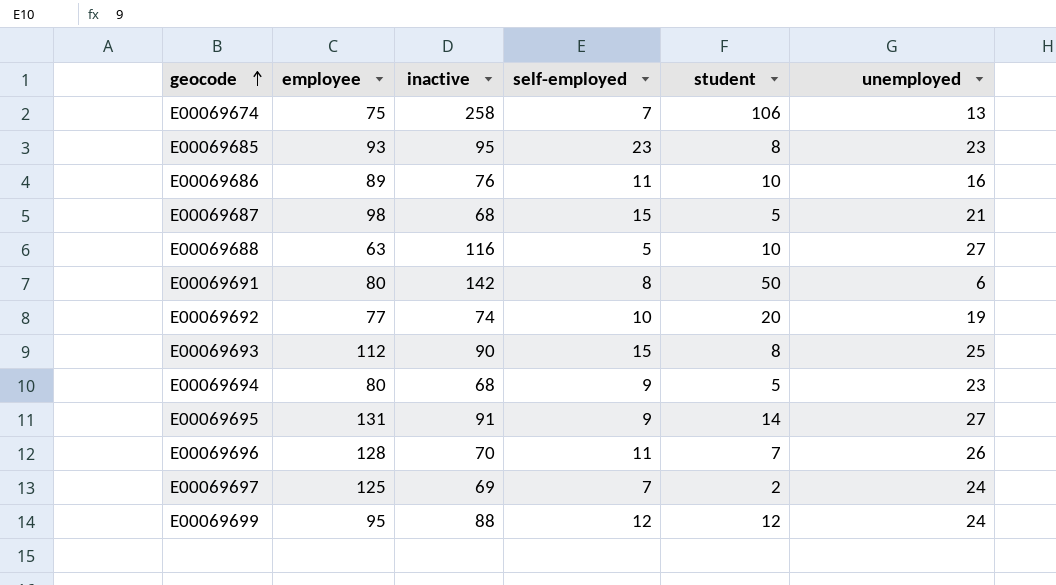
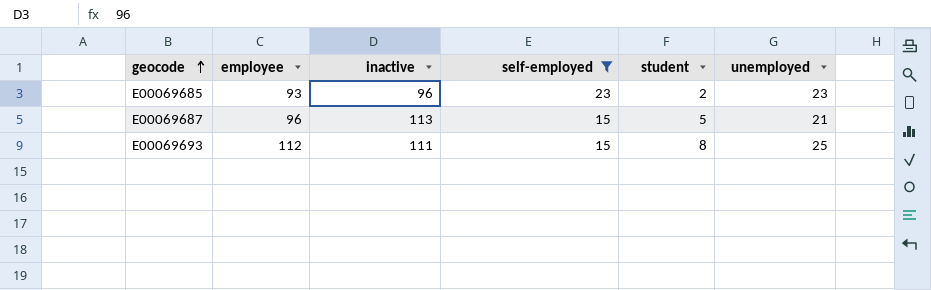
filter: none -> self-employed >= 15
E00069685 | inactive: 95 -> 96
E00069685 | student: 8 -> 2
E00069687 | employee: 98 -> 96
E00069687 | inactive: 68 -> 113
E00069693 | inactive: 90 -> 111

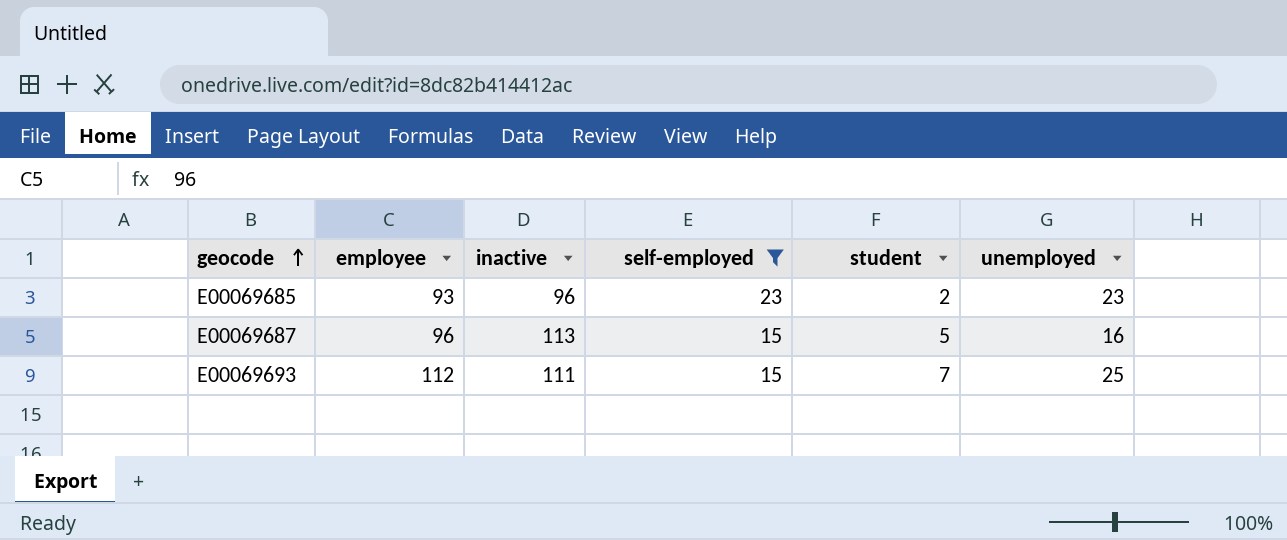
E00069687 | unemployed: 21 -> 16
E00069693 | student: 8 -> 7

